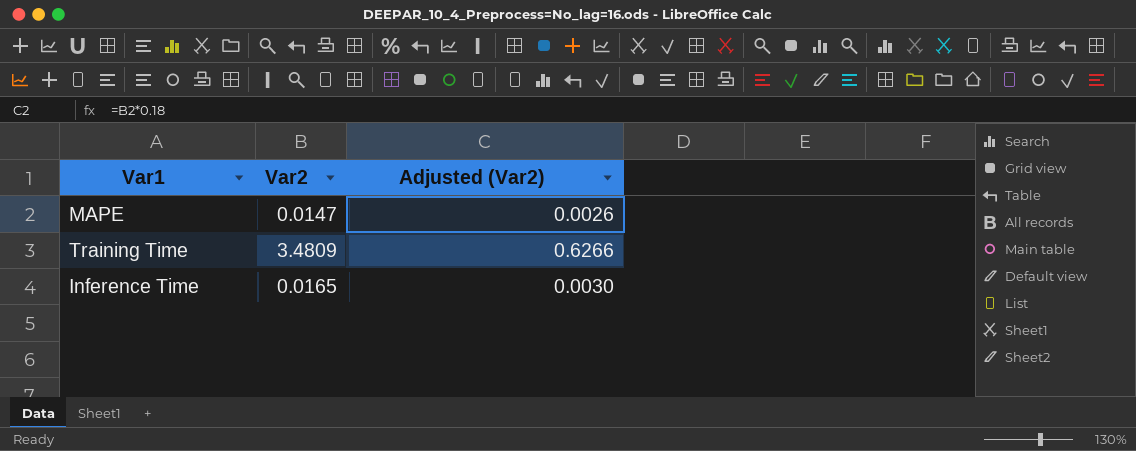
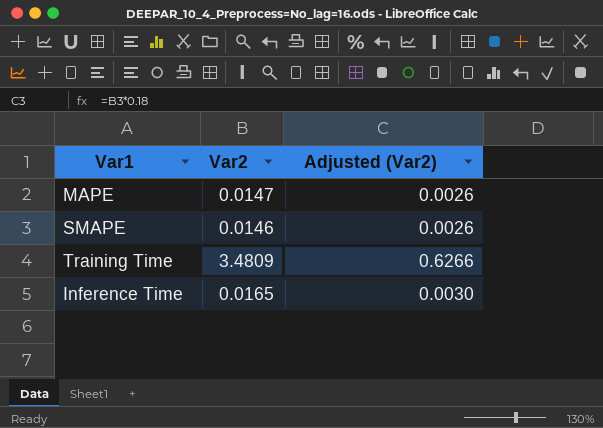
row SMAPE: none -> 0.0146 | 0.0026

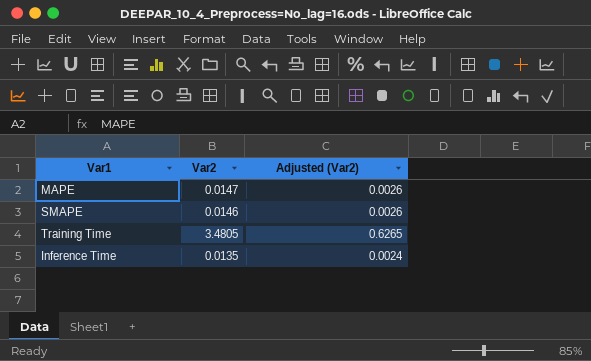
Training Time | Var2: 3.4809 -> 3.4805
Training Time | Adjusted (Var2): 0.6266 -> 0.6265
Inference Time | Var2: 0.0165 -> 0.0135
Inference Time | Adjusted (Var2): 0.0030 -> 0.0024

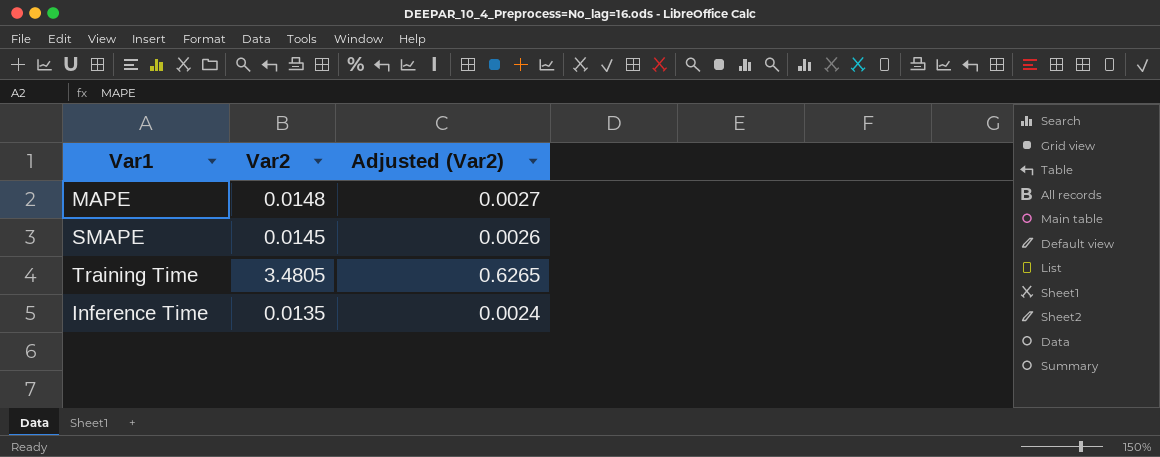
MAPE | Var2: 0.0147 -> 0.0148
MAPE | Adjusted (Var2): 0.0026 -> 0.0027
SMAPE | Var2: 0.0146 -> 0.0145

